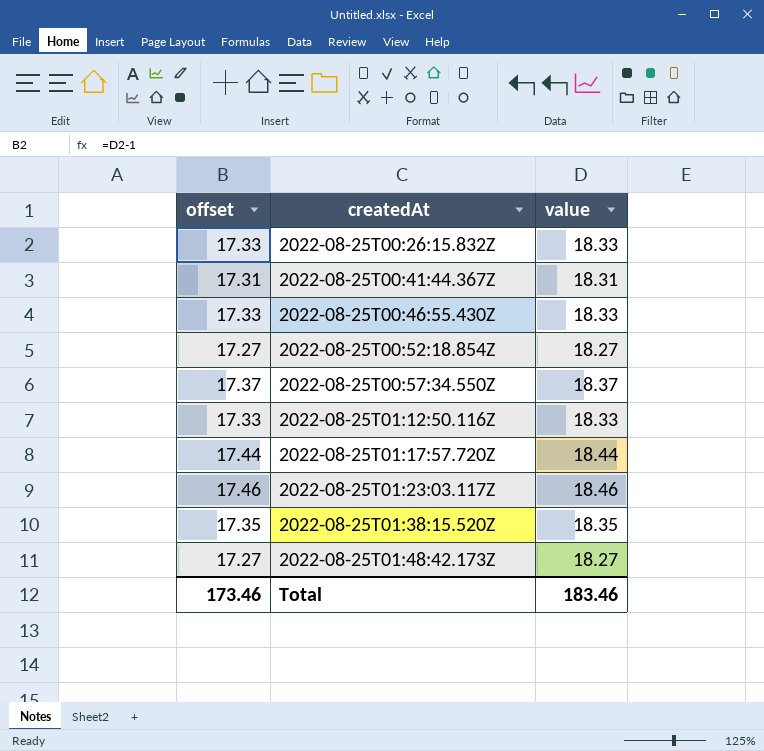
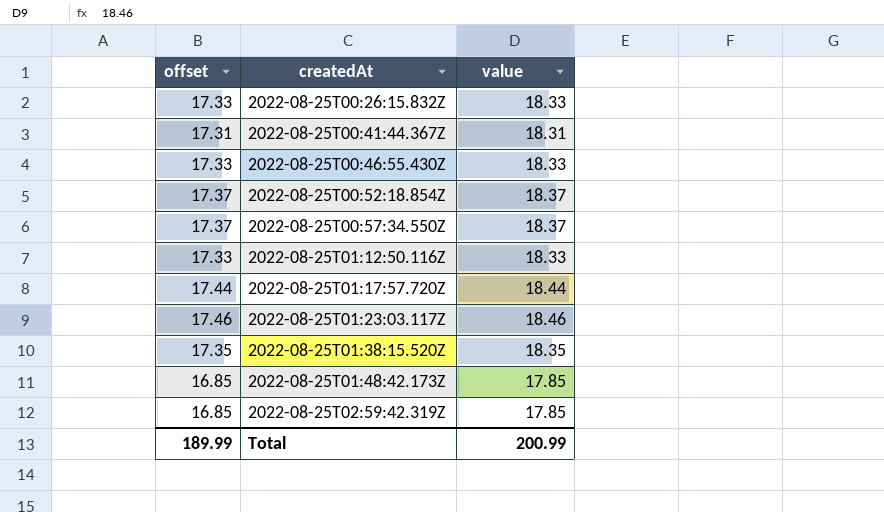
2022-08-25T00:52:18.854Z | offset: 17.27 -> 17.37
2022-08-25T00:52:18.854Z | value: 18.27 -> 18.37
2022-08-25T01:48:42.173Z | offset: 17.27 -> 16.85
2022-08-25T01:48:42.173Z | value: 18.27 -> 17.85
row 2022-08-25T02:59:42.319Z: none -> 16.85 | 17.85
Total | offset: 173.46 -> 189.99
Total | value: 183.46 -> 200.99

